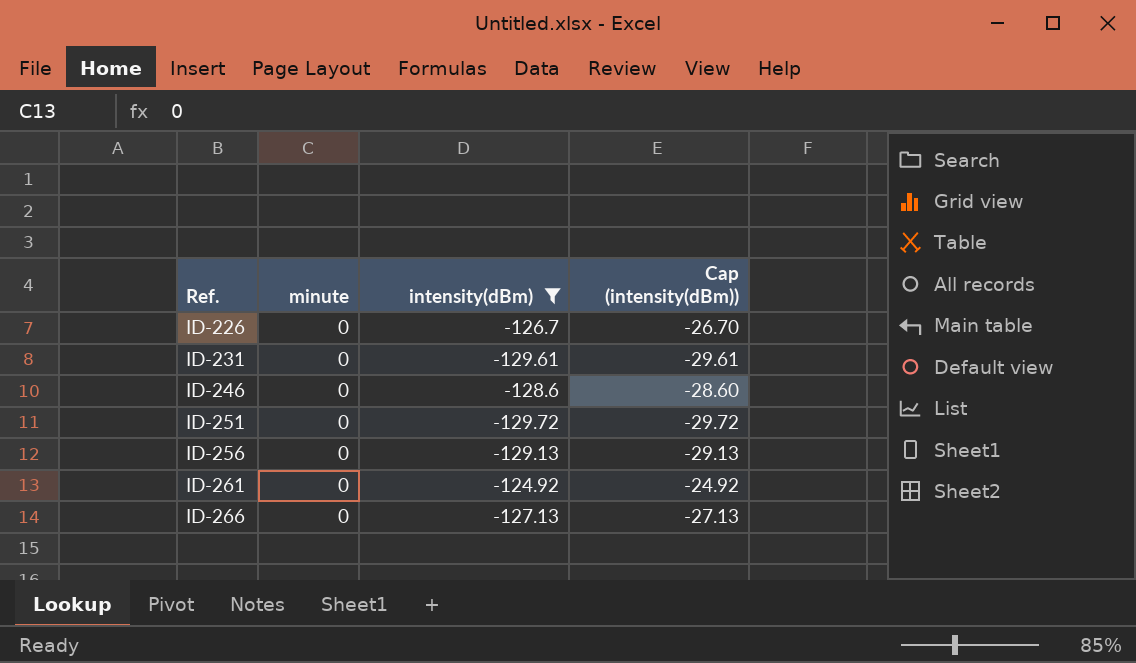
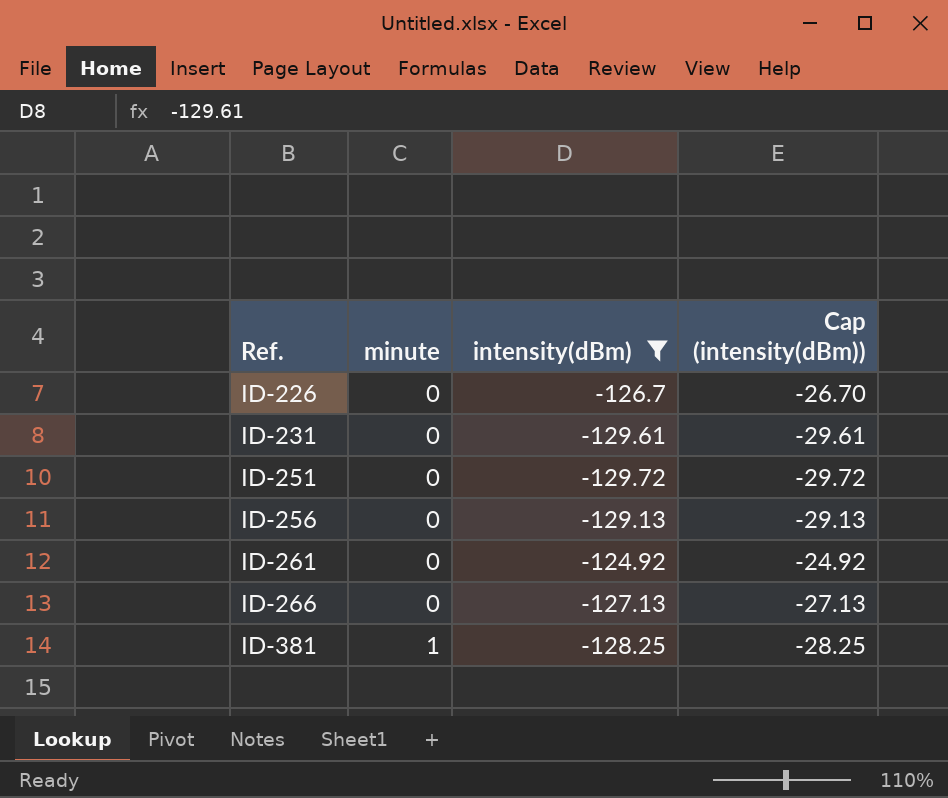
row ID-246: 0 | -128.6 | -28.60 -> none
row ID-381: none -> 1 | -128.25 | -28.25

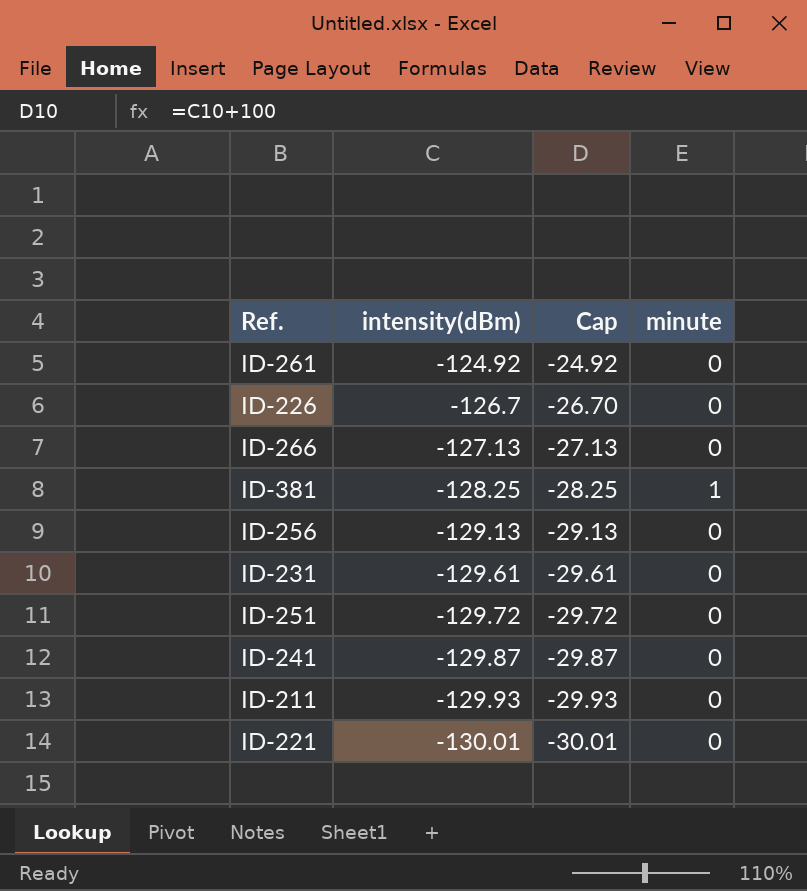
filter: intensity(dBm) >= -129.72 -> none
row order: Ref. ascending -> intensity(dBm) descending
column name: Cap (intensity(dBm)) -> Cap
column minute | position: 2 -> 4

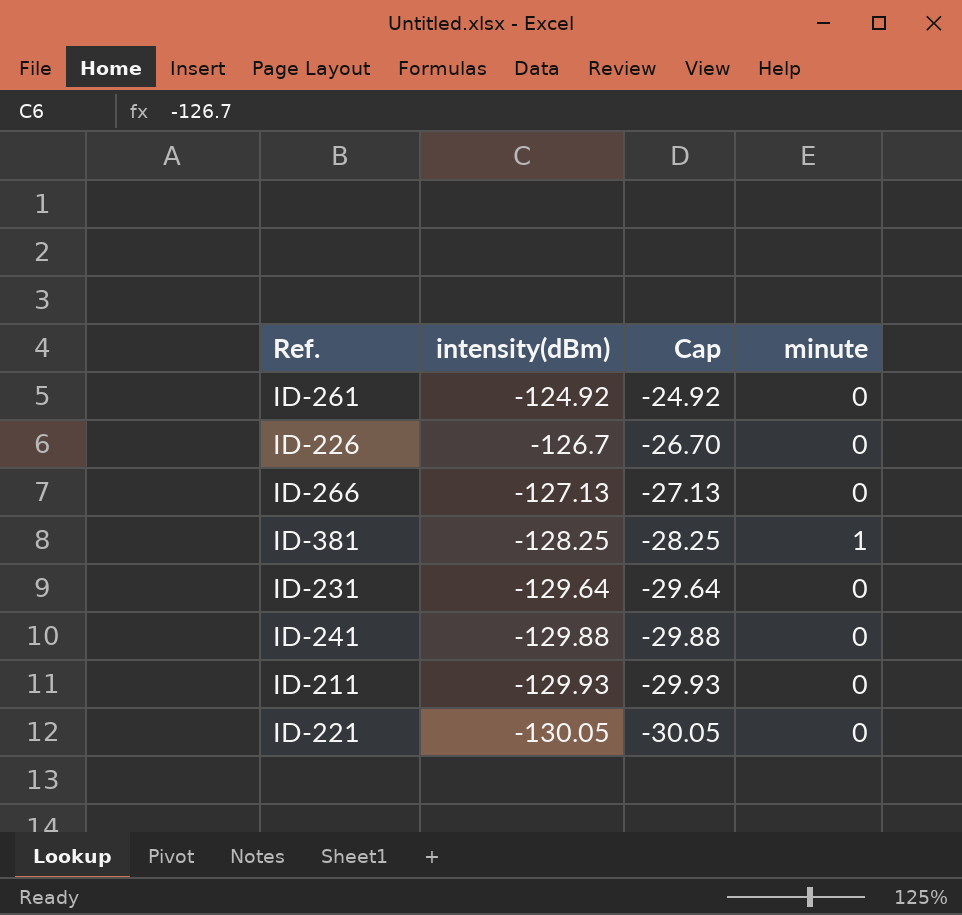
row ID-256: -129.13 | -29.13 | 0 -> none
row ID-251: -129.72 | -29.72 | 0 -> none
ID-231 | intensity(dBm): -129.61 -> -129.64
ID-231 | Cap: -29.61 -> -29.64
ID-241 | intensity(dBm): -129.87 -> -129.88
ID-241 | Cap: -29.87 -> -29.88
ID-221 | intensity(dBm): -130.01 -> -130.05
ID-221 | Cap: -30.01 -> -30.05

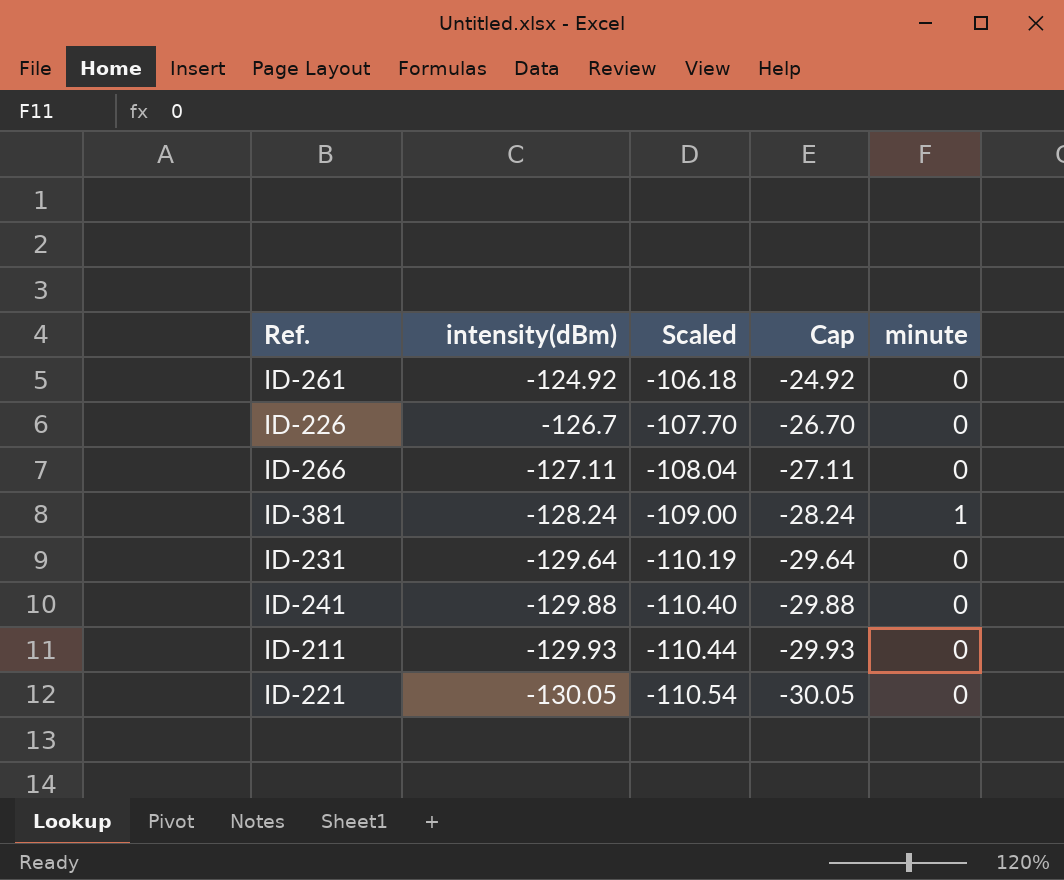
column Scaled | formula: none -> [intensity(dBm)] * 0.85
ID-266 | intensity(dBm): -127.13 -> -127.11
ID-266 | Cap: -27.13 -> -27.11
ID-381 | intensity(dBm): -128.25 -> -128.24
ID-381 | Cap: -28.25 -> -28.24

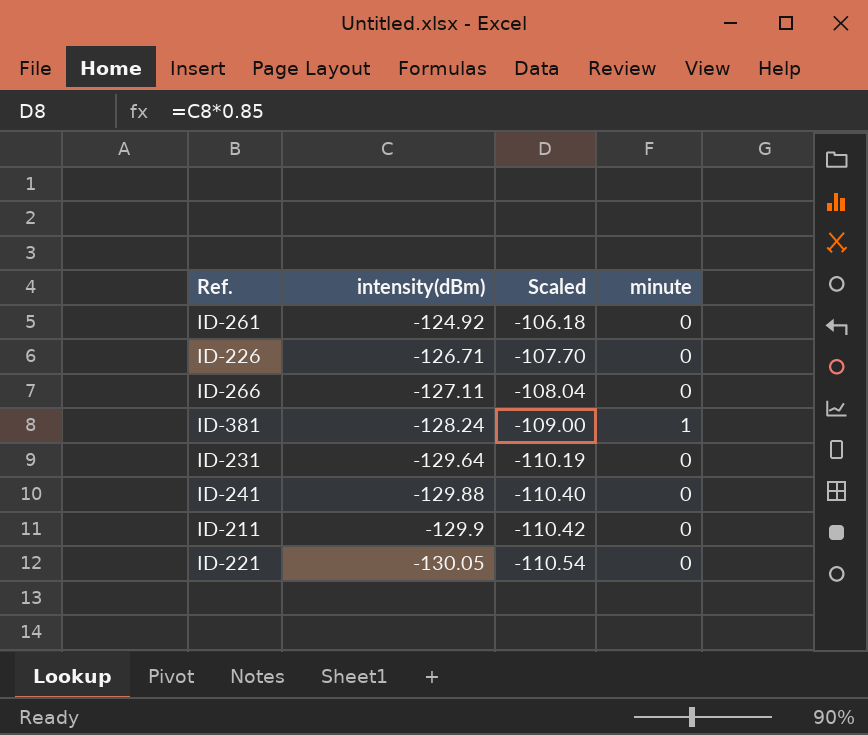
column Cap | formula: [intensity(dBm)] + 100 -> none
ID-226 | intensity(dBm): -126.7 -> -126.71
ID-211 | intensity(dBm): -129.93 -> -129.9
ID-211 | Scaled: -110.44 -> -110.42

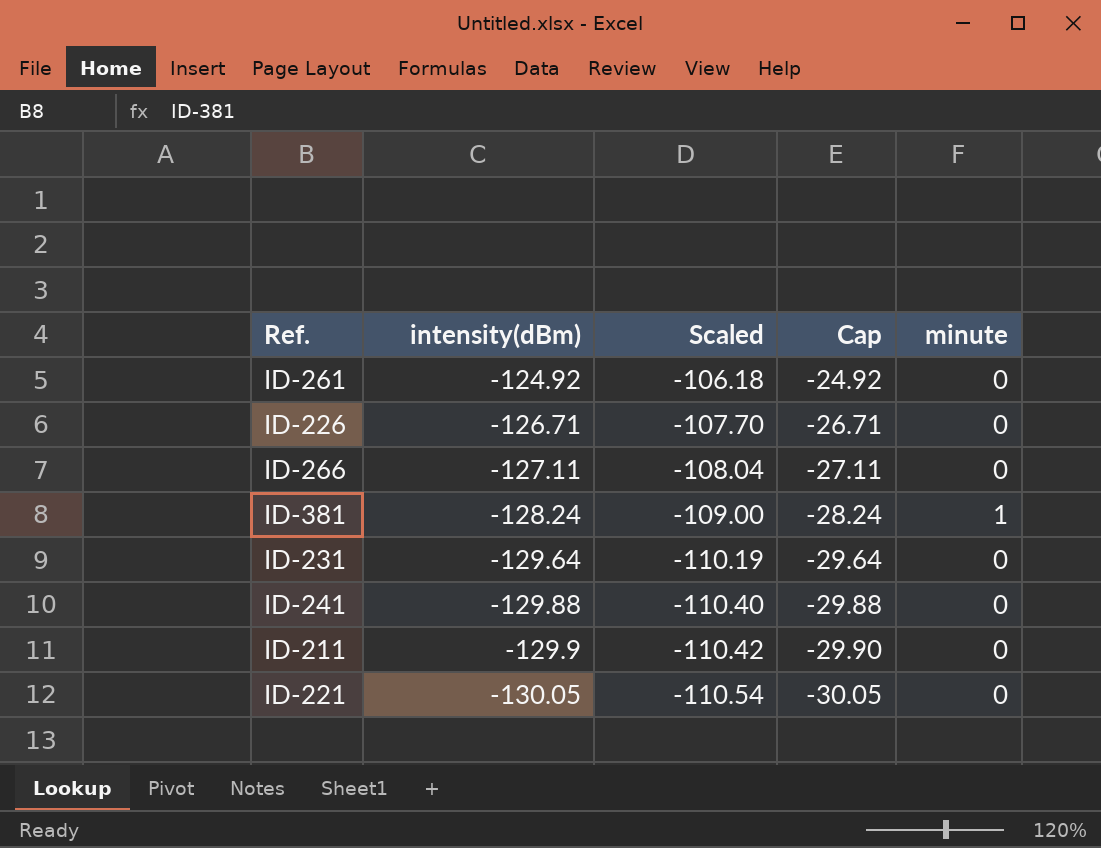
column Cap | formula: none -> [intensity(dBm)] + 100

